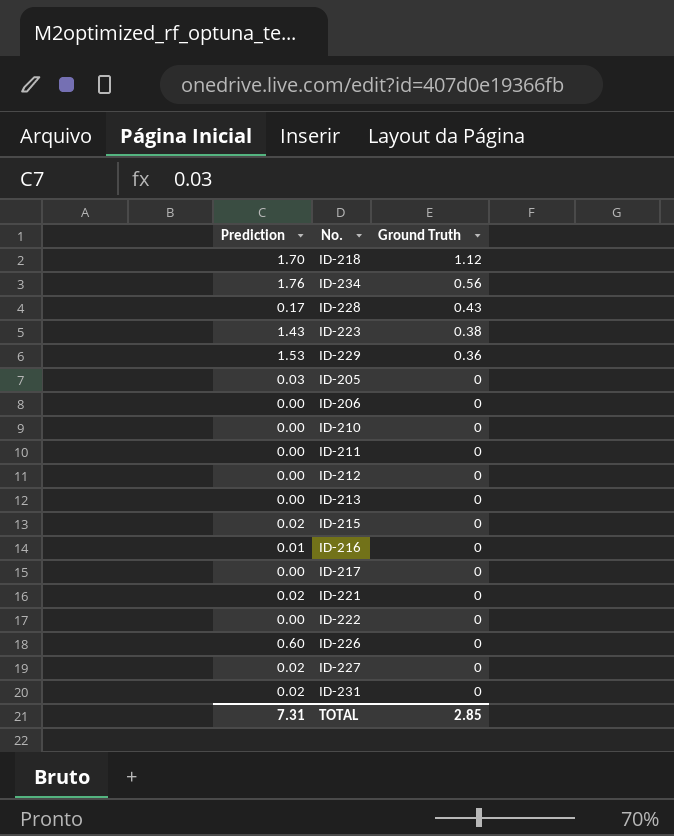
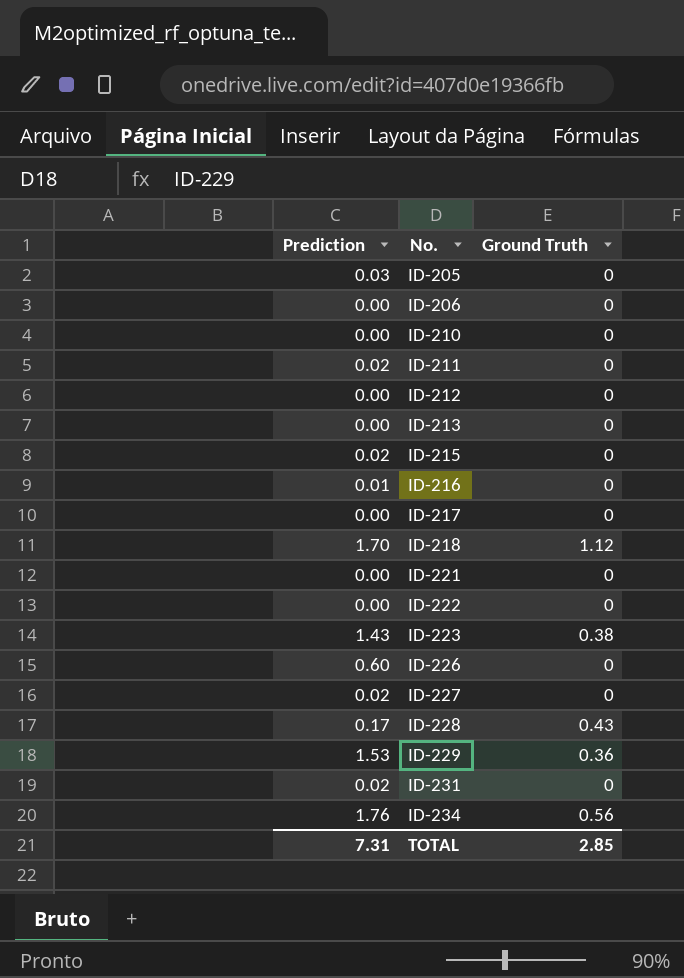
row order: Ground Truth descending -> No. ascending
ID-211 | Prediction: 0.00 -> 0.02
ID-221 | Prediction: 0.02 -> 0.00

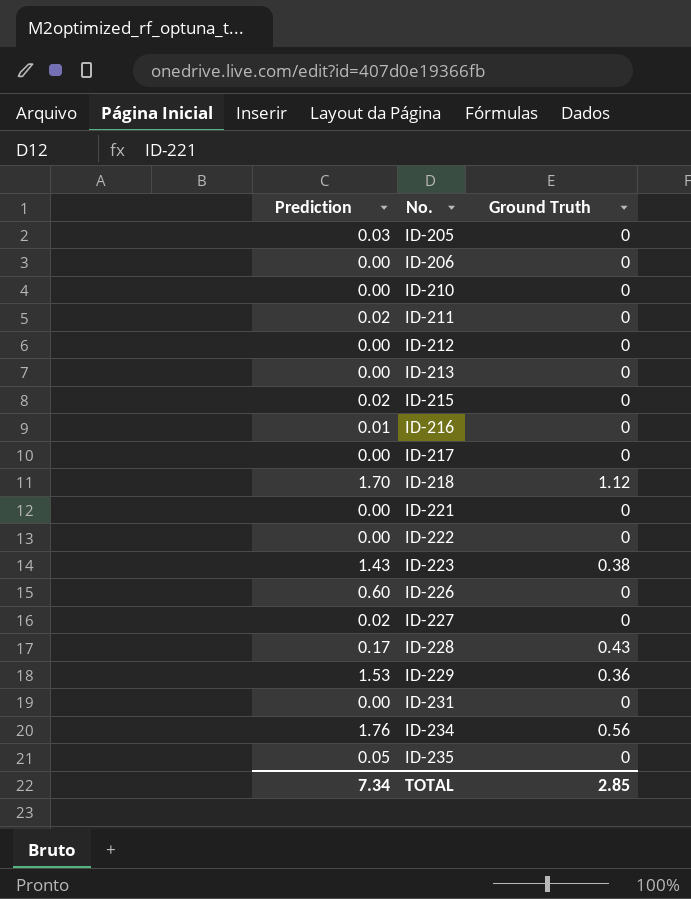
ID-231 | Prediction: 0.02 -> 0.00
row ID-235: none -> 0.05 | 0
TOTAL | Prediction: 7.31 -> 7.34

